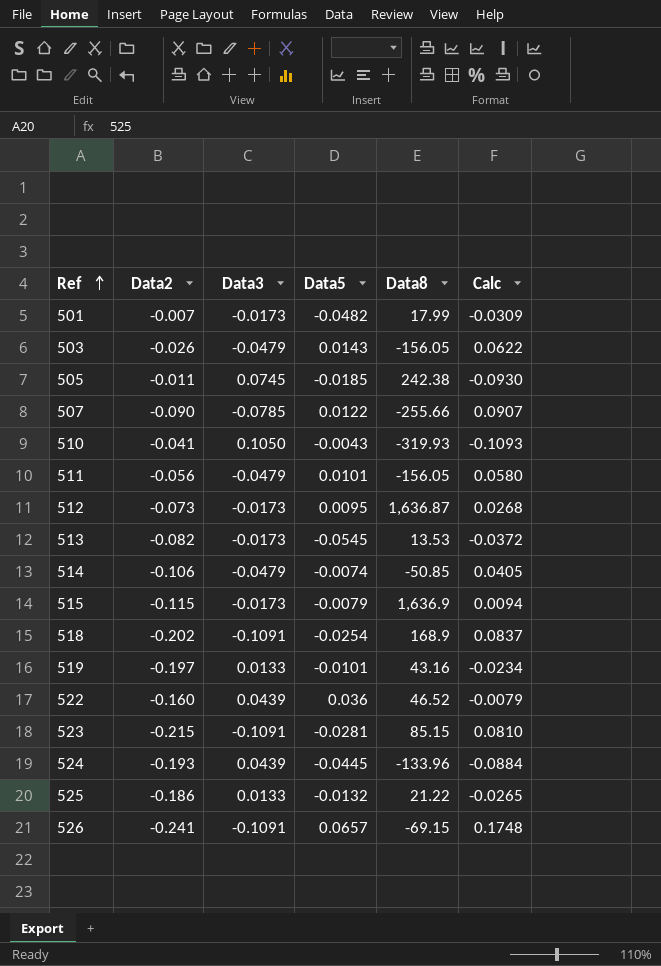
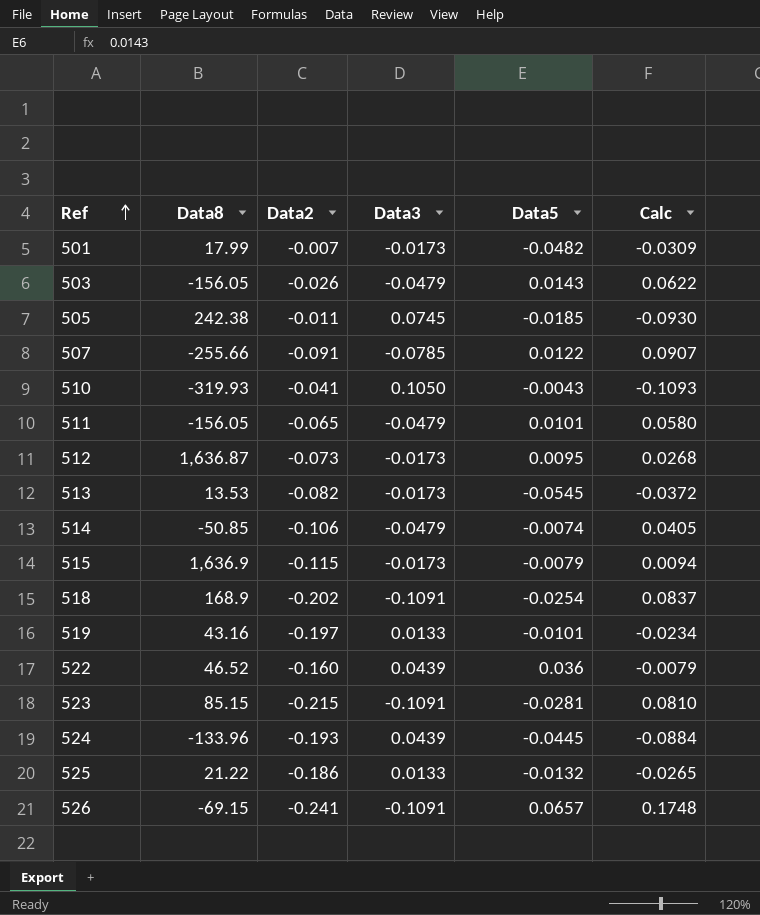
column Data8 | position: 5 -> 2
507 | Data2: -0.090 -> -0.091
511 | Data2: -0.056 -> -0.065

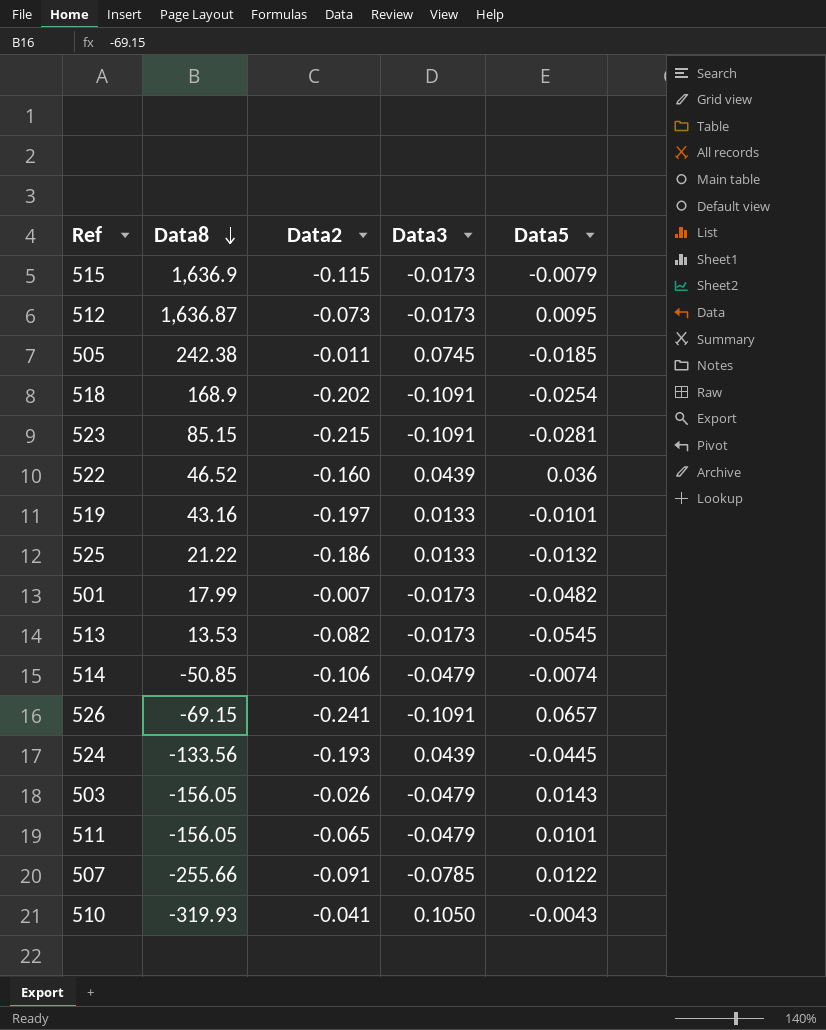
row order: Ref ascending -> Data8 descending
column Calc | formula: [Data5] - [Data3] -> none
524 | Data8: -133.96 -> -133.56

